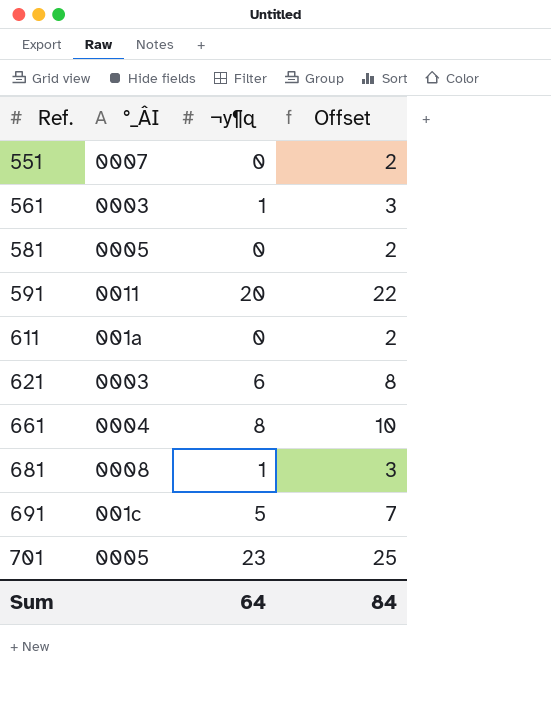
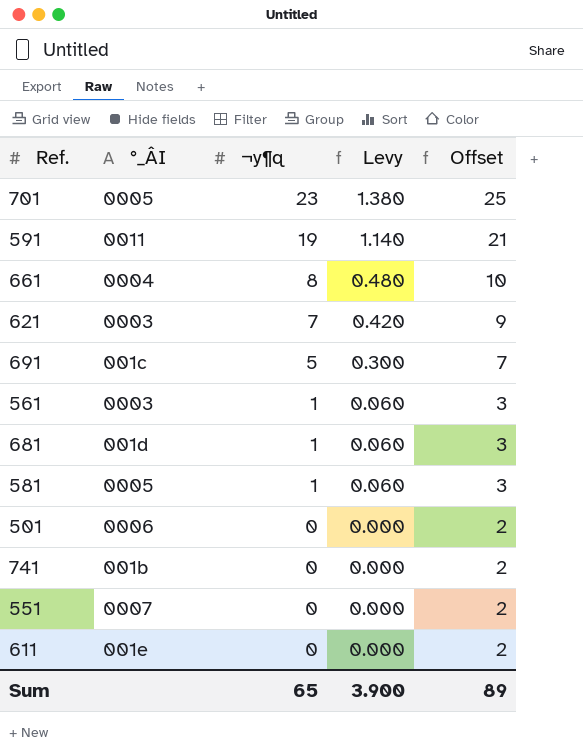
row order: Ref. ascending -> ¬y¶q descending
column Levy | formula: none -> [¬y¶q] * 0.06
591 | ¬y¶q: 20 -> 19
591 | Offset: 22 -> 21
621 | ¬y¶q: 6 -> 7
621 | Offset: 8 -> 9
681 | °_ÂI: 0008 -> 001d
581 | ¬y¶q: 0 -> 1
581 | Offset: 2 -> 3
row 501: none -> 0006 | 0 | 0.000 | 2
row 741: none -> 001b | 0 | 0.000 | 2
611 | °_ÂI: 001a -> 001e
Sum | ¬y¶q: 64 -> 65
Sum | Offset: 84 -> 89

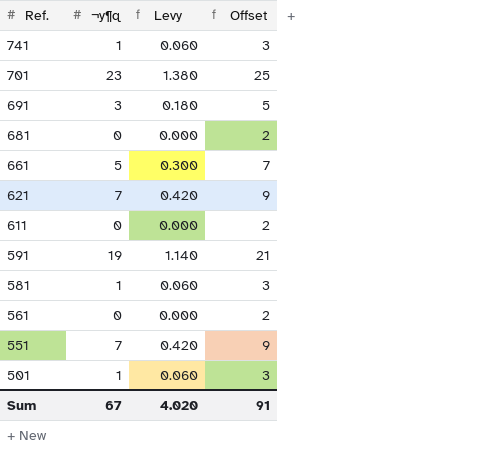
row order: ¬y¶q descending -> Ref. descending
column °_ÂI | position: 2 -> none
741 | ¬y¶q: 0 -> 1
741 | Levy: 0.000 -> 0.060
741 | Offset: 2 -> 3
691 | ¬y¶q: 5 -> 3
691 | Levy: 0.300 -> 0.180
691 | Offset: 7 -> 5
681 | ¬y¶q: 1 -> 0
681 | Levy: 0.060 -> 0.000
681 | Offset: 3 -> 2
661 | ¬y¶q: 8 -> 5
661 | Levy: 0.480 -> 0.300
661 | Offset: 10 -> 7
561 | ¬y¶q: 1 -> 0
561 | Levy: 0.060 -> 0.000
561 | Offset: 3 -> 2
551 | ¬y¶q: 0 -> 7
551 | Levy: 0.000 -> 0.420
551 | Offset: 2 -> 9
501 | ¬y¶q: 0 -> 1
501 | Levy: 0.000 -> 0.060
501 | Offset: 2 -> 3
Sum | ¬y¶q: 65 -> 67
Sum | Levy: 3.900 -> 4.020
Sum | Offset: 89 -> 91

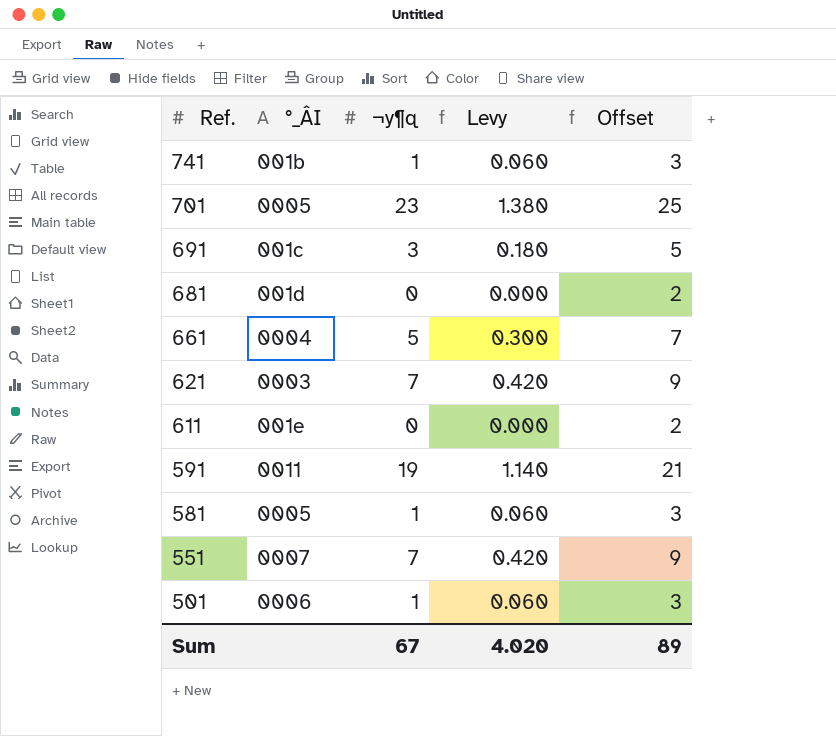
column °_ÂI | position: none -> 2
row 561: 0 | 0.000 | 2 -> none
Sum | Offset: 91 -> 89

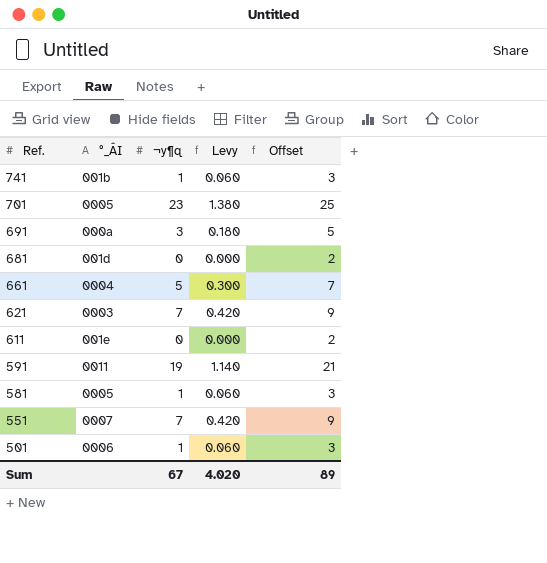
691 | °_ÂI: 001c -> 000a

